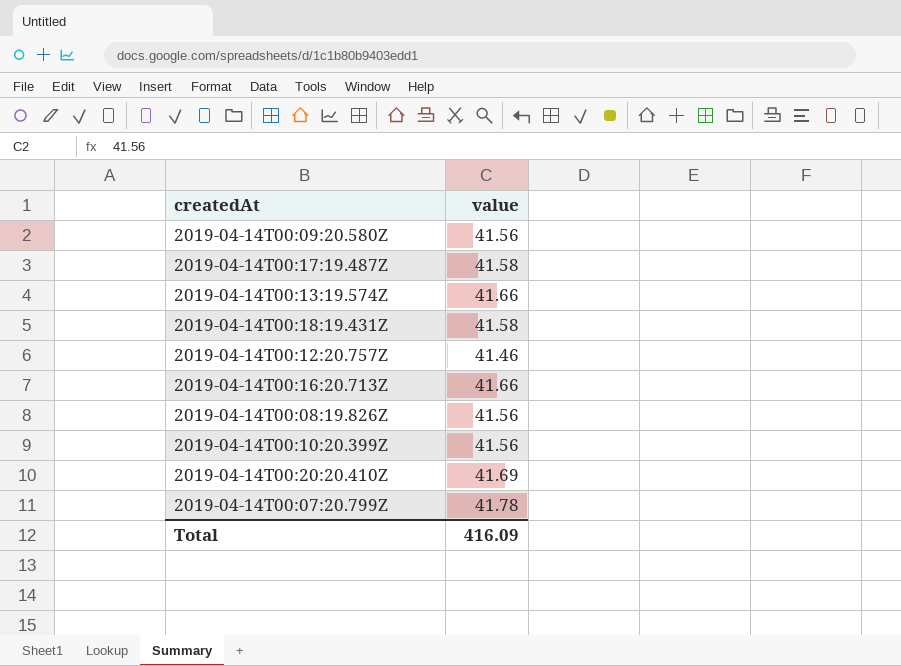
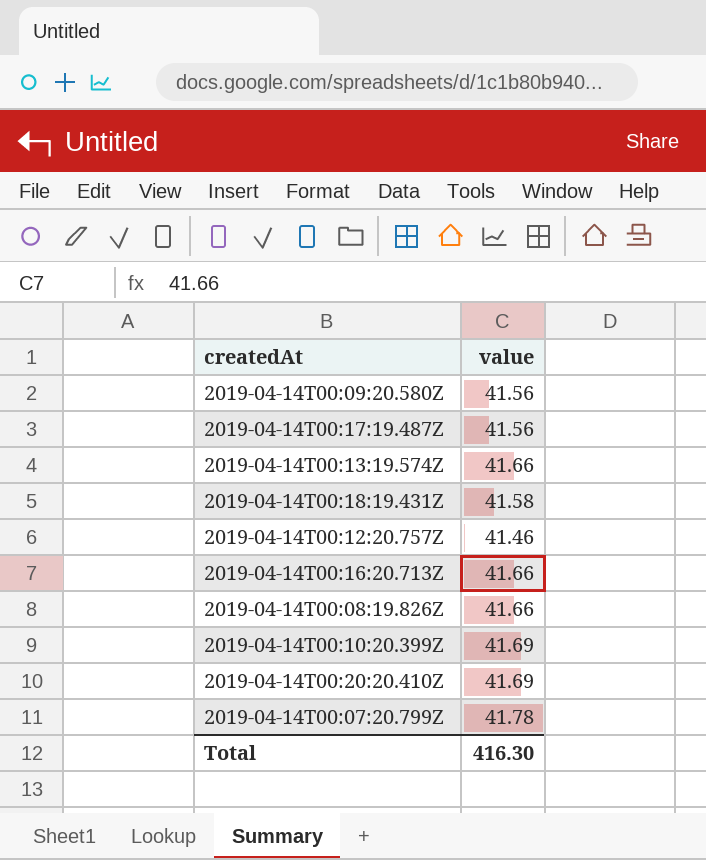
2019-04-14T00:17:19.487Z | value: 41.58 -> 41.56
2019-04-14T00:08:19.826Z | value: 41.56 -> 41.66
2019-04-14T00:10:20.399Z | value: 41.56 -> 41.69
Total | value: 416.09 -> 416.30

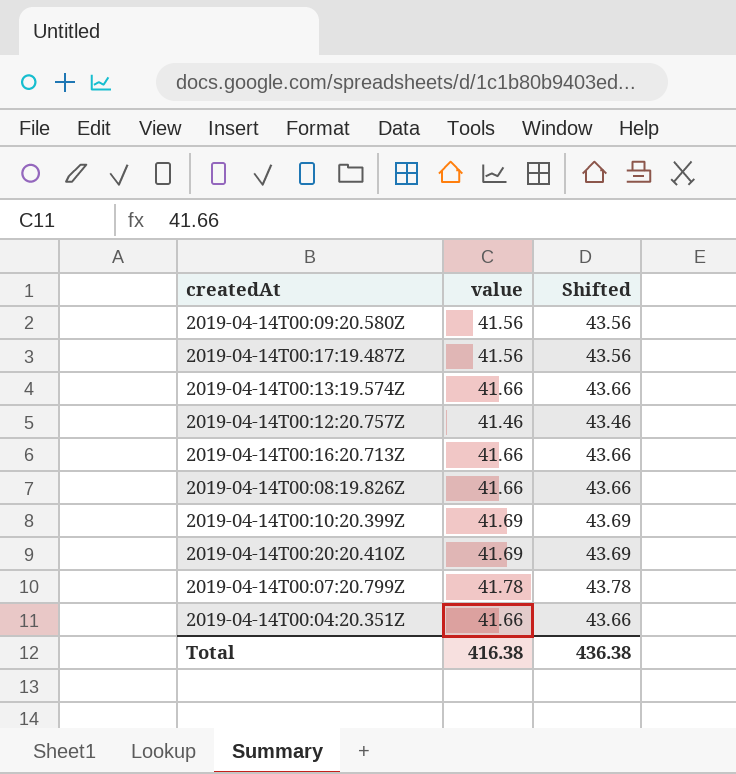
column Shifted | formula: none -> [value] + 2
row 2019-04-14T00:18:19.431Z: 41.58 -> none
row 2019-04-14T00:04:20.351Z: none -> 41.66 | 43.66
Total | value: 416.30 -> 416.38

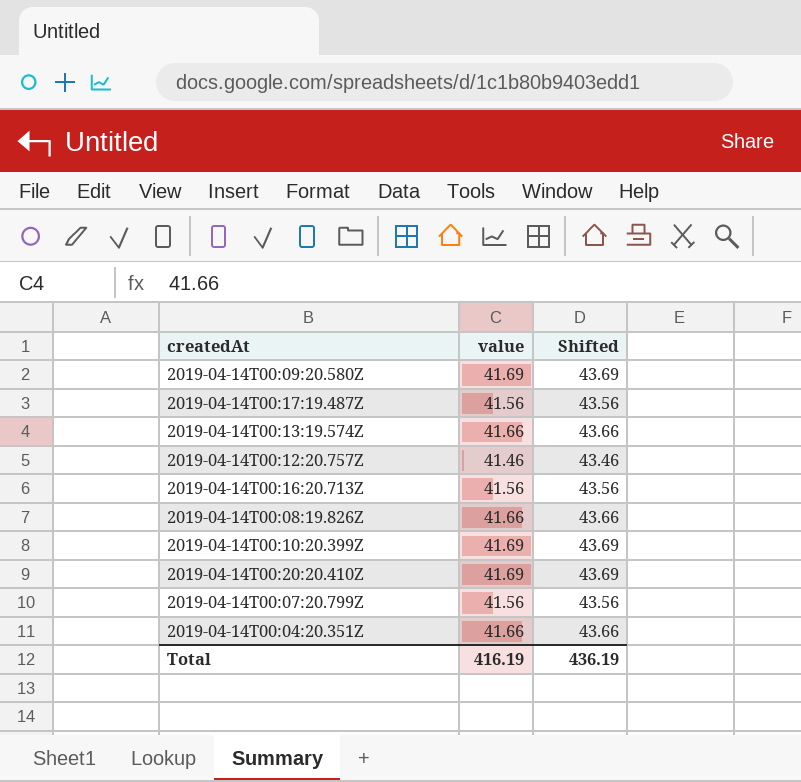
2019-04-14T00:09:20.580Z | value: 41.56 -> 41.69
2019-04-14T00:09:20.580Z | Shifted: 43.56 -> 43.69
2019-04-14T00:16:20.713Z | value: 41.66 -> 41.56
2019-04-14T00:16:20.713Z | Shifted: 43.66 -> 43.56
2019-04-14T00:07:20.799Z | value: 41.78 -> 41.56
2019-04-14T00:07:20.799Z | Shifted: 43.78 -> 43.56
Total | value: 416.38 -> 416.19
Total | Shifted: 436.38 -> 436.19

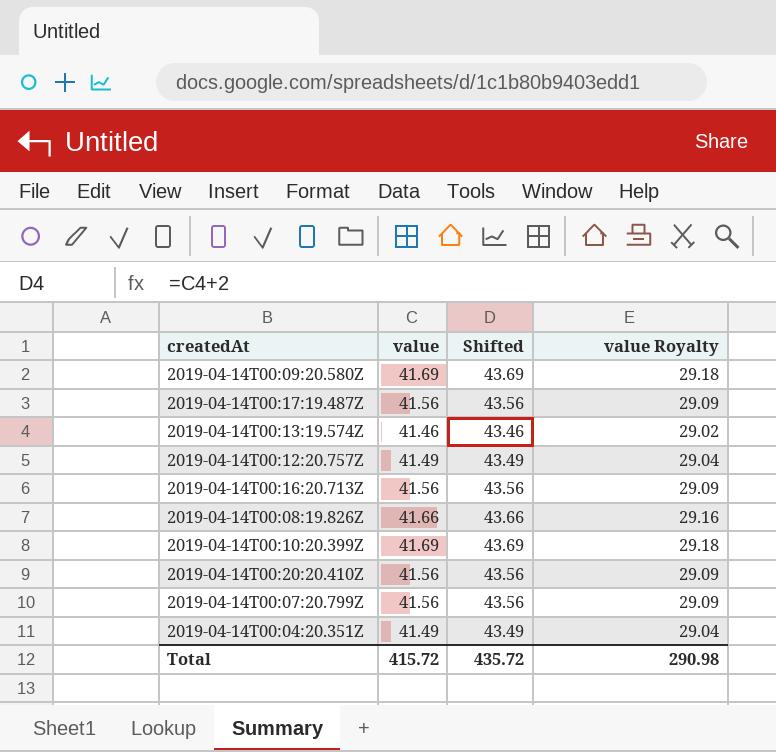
column value Royalty | formula: none -> [value] * 0.7
2019-04-14T00:13:19.574Z | value: 41.66 -> 41.46
2019-04-14T00:13:19.574Z | Shifted: 43.66 -> 43.46
2019-04-14T00:12:20.757Z | value: 41.46 -> 41.49
2019-04-14T00:12:20.757Z | Shifted: 43.46 -> 43.49
2019-04-14T00:20:20.410Z | value: 41.69 -> 41.56
2019-04-14T00:20:20.410Z | Shifted: 43.69 -> 43.56
2019-04-14T00:04:20.351Z | value: 41.66 -> 41.49
2019-04-14T00:04:20.351Z | Shifted: 43.66 -> 43.49
Total | value: 416.19 -> 415.72
Total | Shifted: 436.19 -> 435.72

